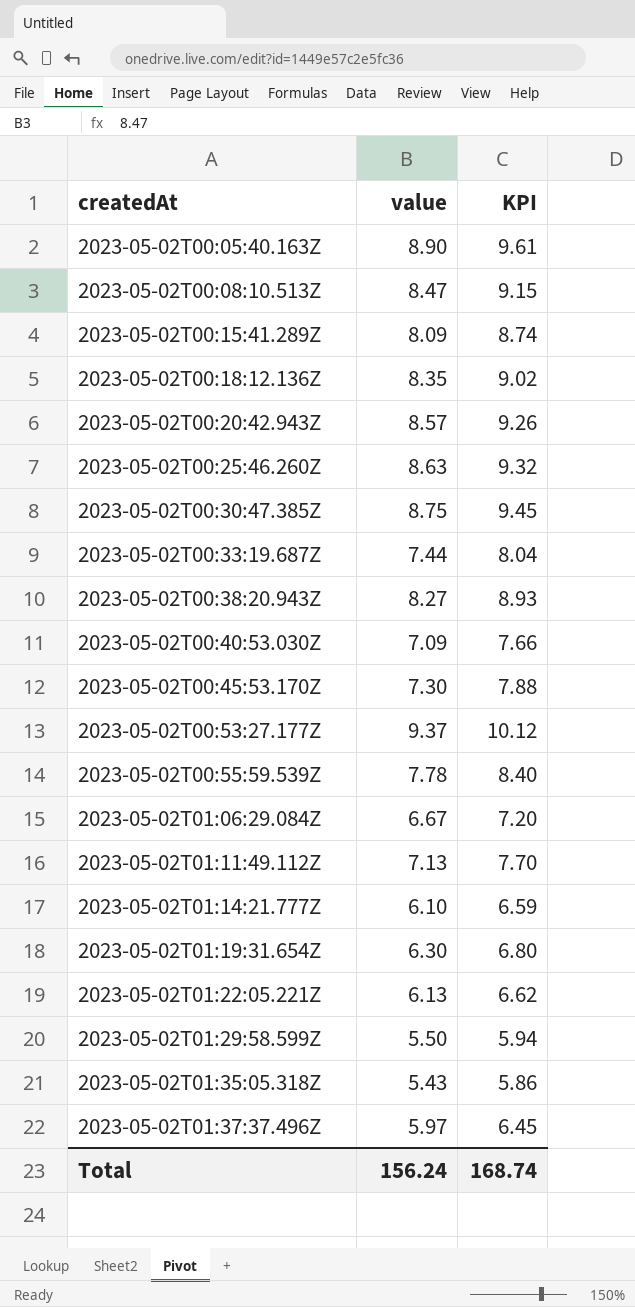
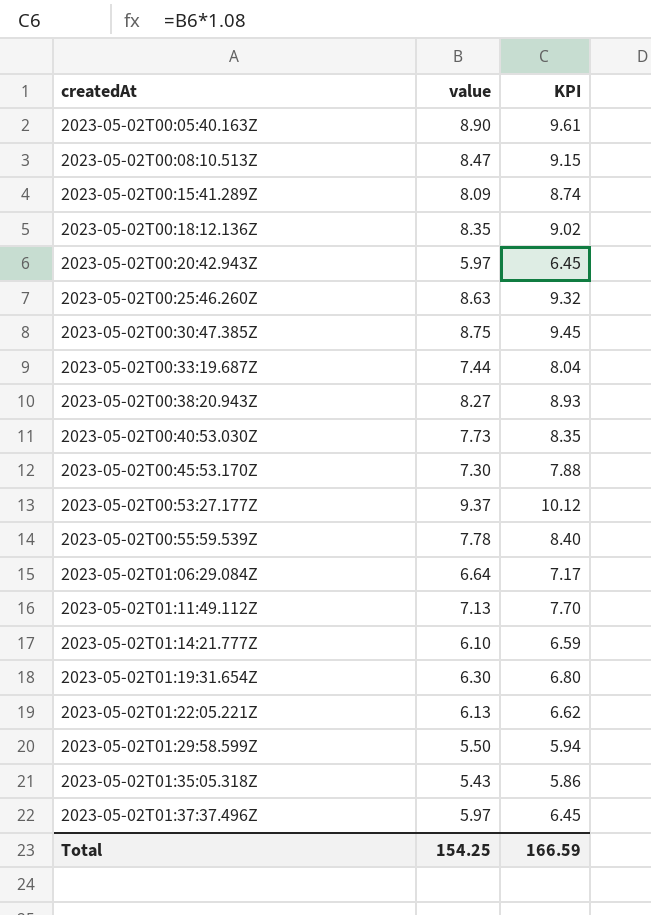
2023-05-02T00:20:42.943Z | value: 8.57 -> 5.97
2023-05-02T00:20:42.943Z | KPI: 9.26 -> 6.45
2023-05-02T00:40:53.030Z | value: 7.09 -> 7.73
2023-05-02T00:40:53.030Z | KPI: 7.66 -> 8.35
2023-05-02T01:06:29.084Z | value: 6.67 -> 6.64
2023-05-02T01:06:29.084Z | KPI: 7.20 -> 7.17
Total | value: 156.24 -> 154.25
Total | KPI: 168.74 -> 166.59

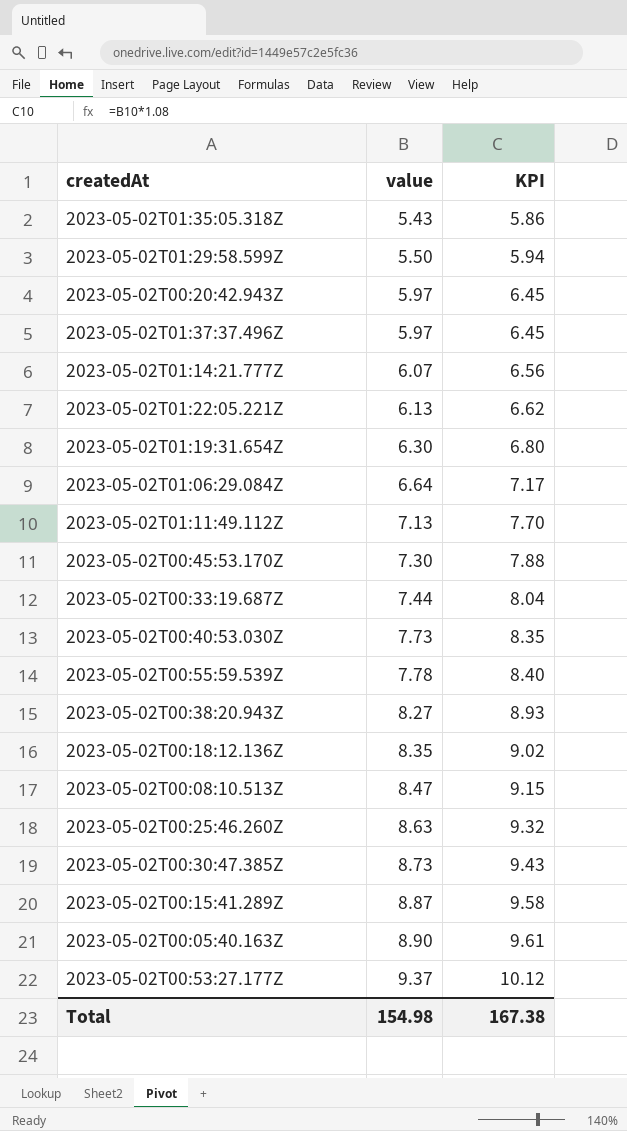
row order: createdAt ascending -> value ascending
2023-05-02T01:14:21.777Z | value: 6.10 -> 6.07
2023-05-02T01:14:21.777Z | KPI: 6.59 -> 6.56
2023-05-02T00:30:47.385Z | value: 8.75 -> 8.73
2023-05-02T00:30:47.385Z | KPI: 9.45 -> 9.43
2023-05-02T00:15:41.289Z | value: 8.09 -> 8.87
2023-05-02T00:15:41.289Z | KPI: 8.74 -> 9.58
Total | value: 154.25 -> 154.98
Total | KPI: 166.59 -> 167.38

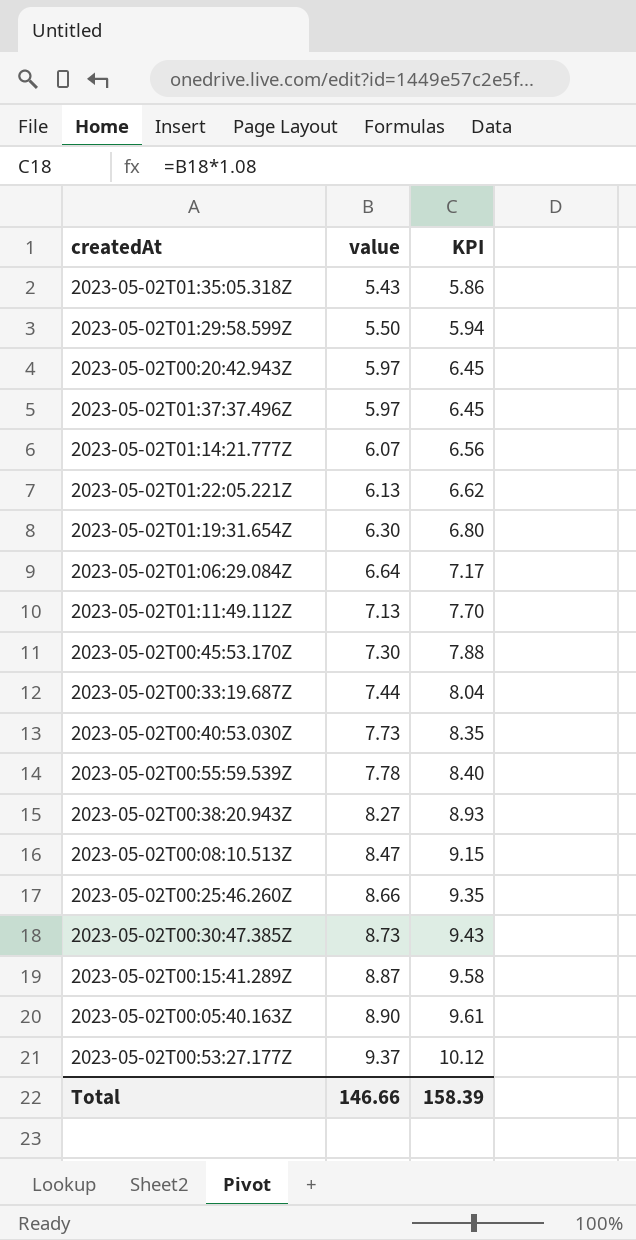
row 2023-05-02T00:18:12.136Z: 8.35 | 9.02 -> none
2023-05-02T00:25:46.260Z | value: 8.63 -> 8.66
2023-05-02T00:25:46.260Z | KPI: 9.32 -> 9.35
Total | value: 154.98 -> 146.66
Total | KPI: 167.38 -> 158.39

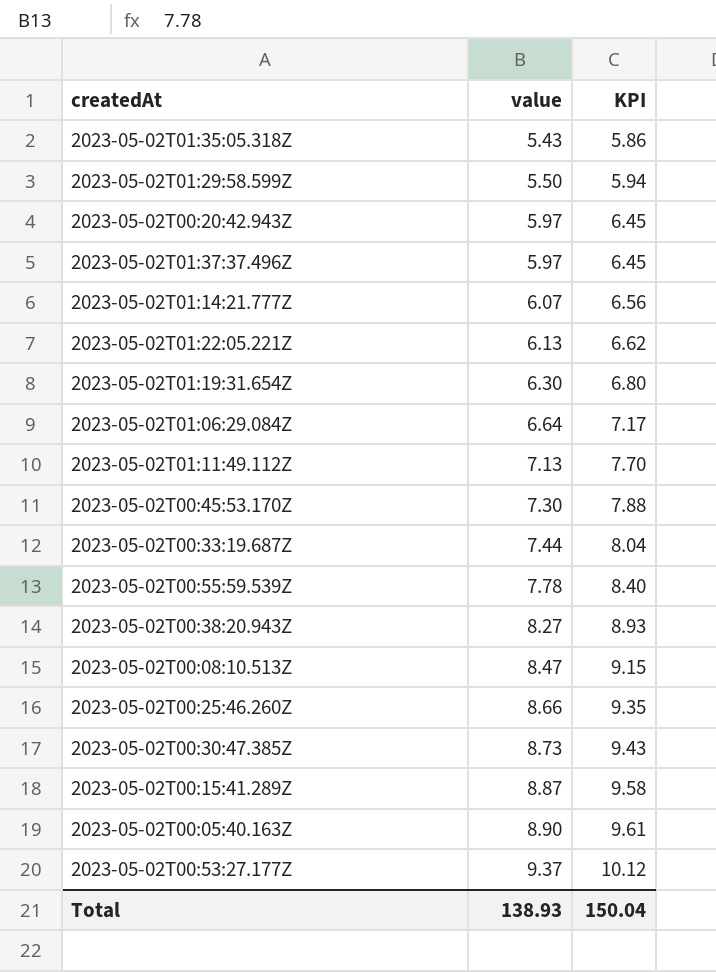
row 2023-05-02T00:40:53.030Z: 7.73 | 8.35 -> none
Total | value: 146.66 -> 138.93
Total | KPI: 158.39 -> 150.04

